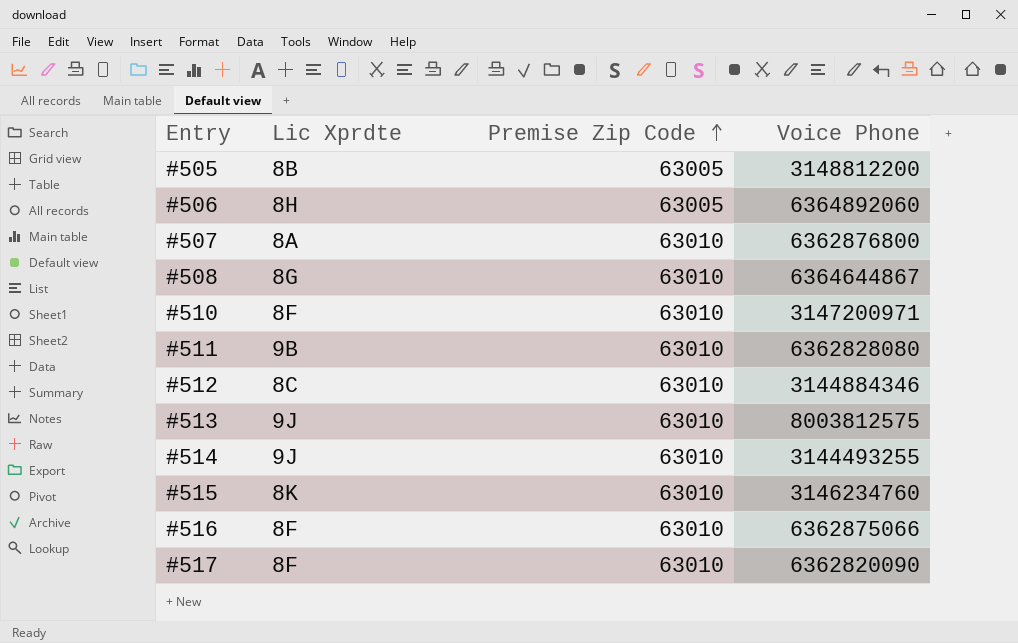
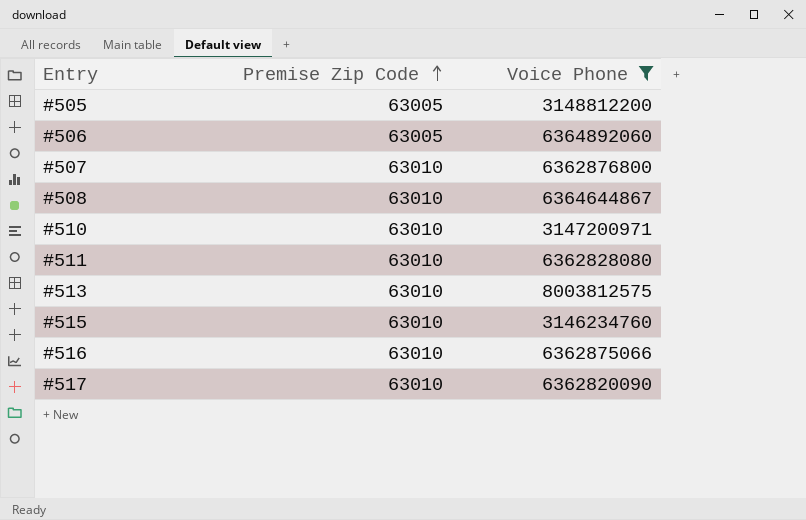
filter: none -> Voice Phone >= 3146234760
column Lic Xprdte | position: 2 -> none

